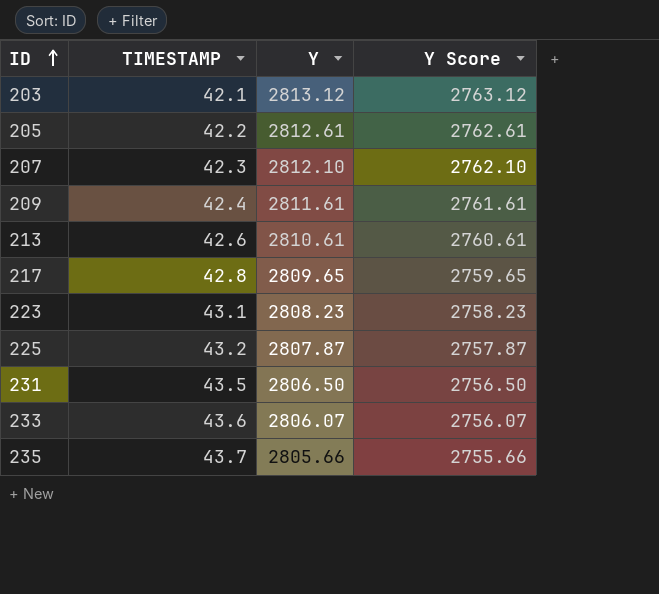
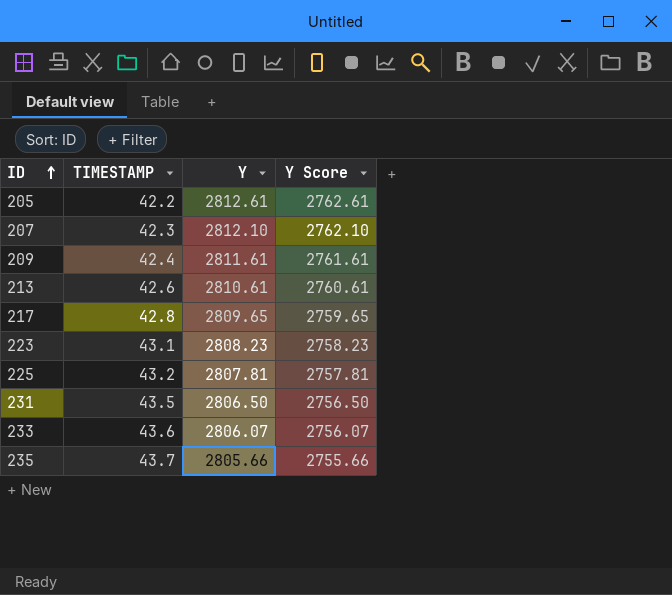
row 203: 42.1 | 2813.12 | 2763.12 -> none
225 | Y: 2807.87 -> 2807.81
225 | Y Score: 2757.87 -> 2757.81

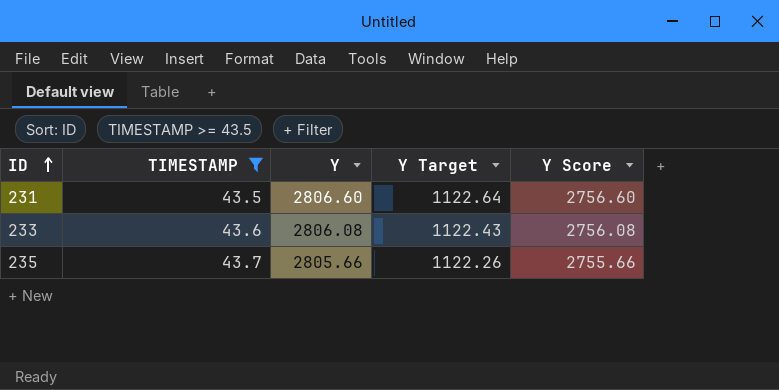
filter: none -> TIMESTAMP >= 43.5
column Y Target | formula: none -> [Y] * 0.4
231 | Y: 2806.50 -> 2806.60
231 | Y Score: 2756.50 -> 2756.60
233 | Y: 2806.07 -> 2806.08
233 | Y Score: 2756.07 -> 2756.08

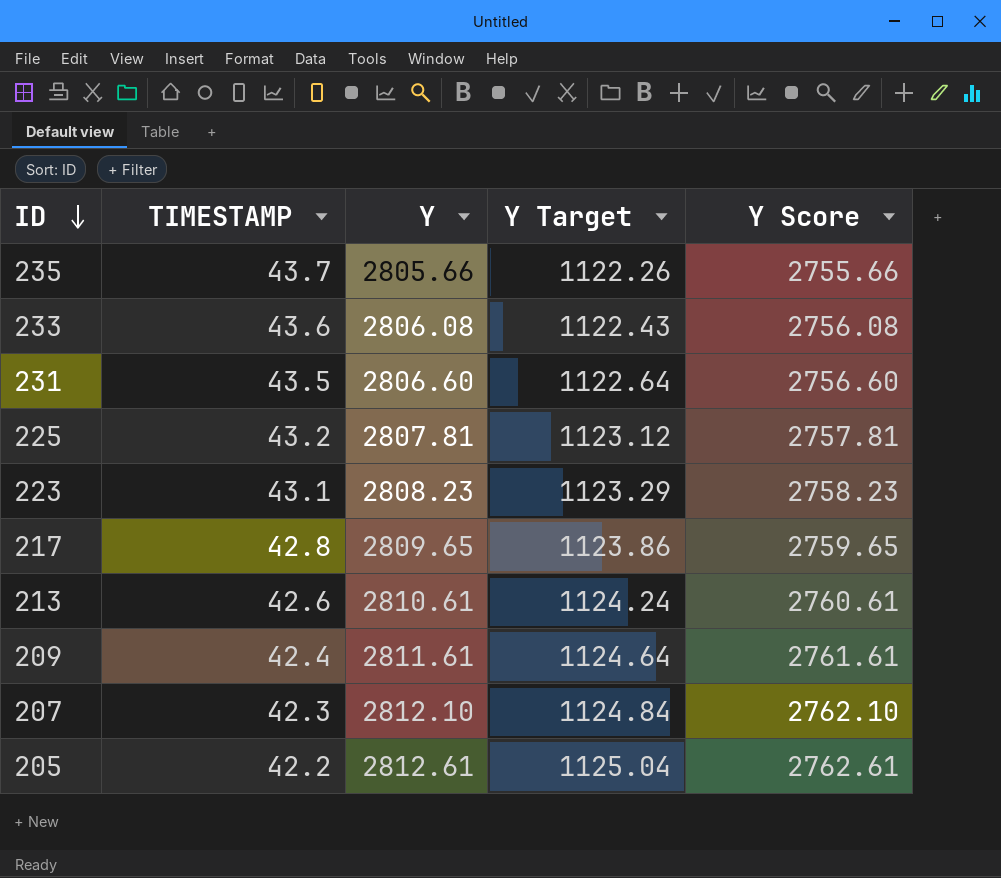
filter: TIMESTAMP >= 43.5 -> none
row order: ID ascending -> ID descending

